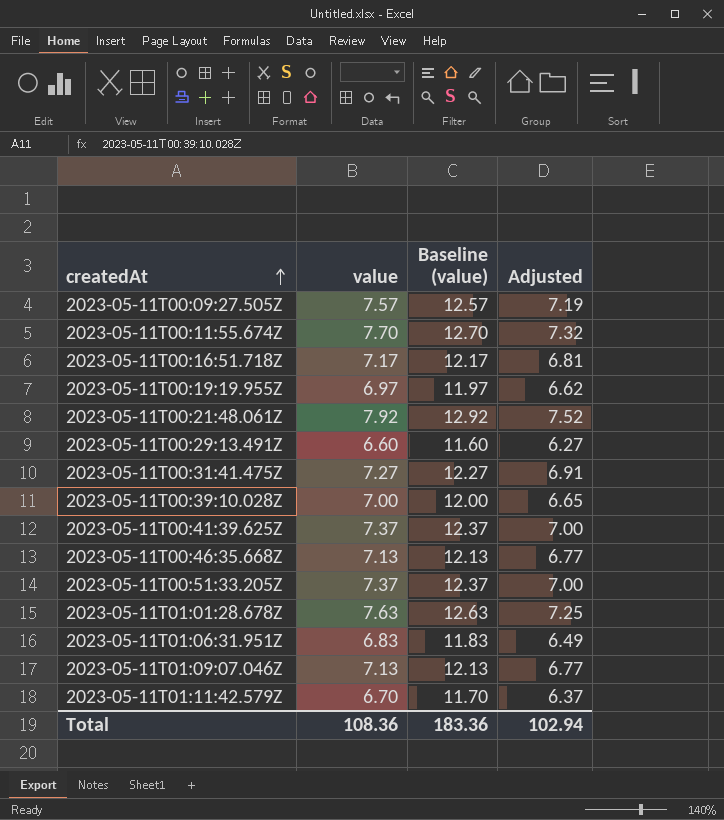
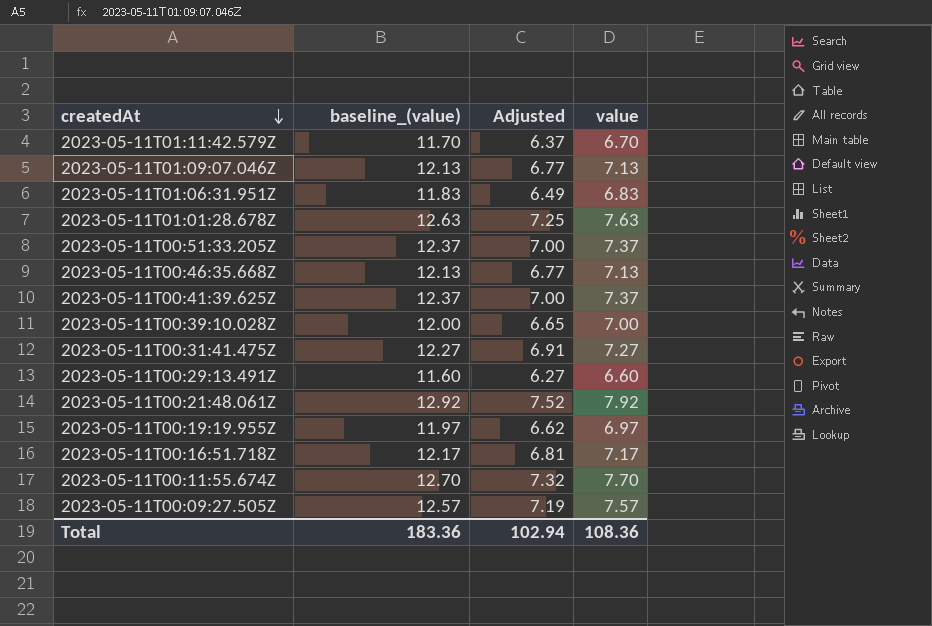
row order: createdAt ascending -> createdAt descending
column name: Baseline (value) -> baseline_(value)
column value | position: 2 -> 4

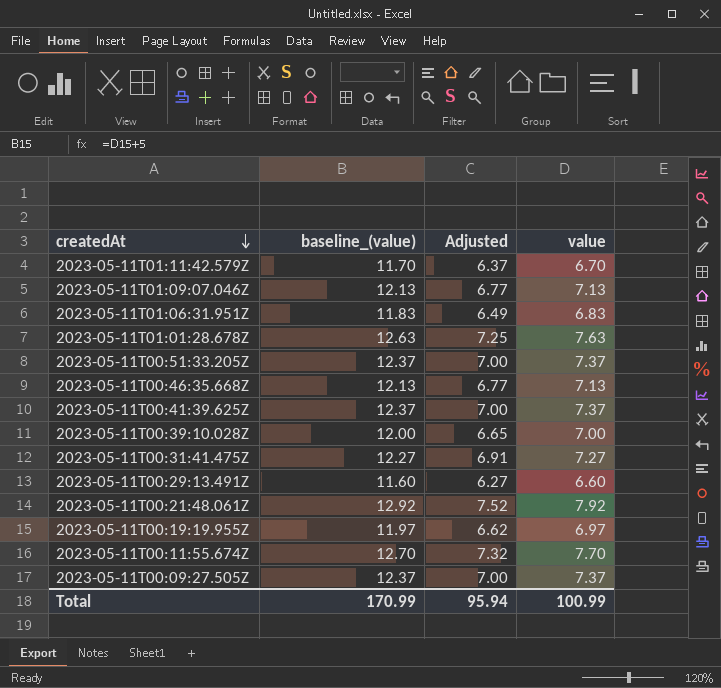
row 2023-05-11T00:16:51.718Z: 12.17 | 6.81 | 7.17 -> none
2023-05-11T00:09:27.505Z | baseline_(value): 12.57 -> 12.37
2023-05-11T00:09:27.505Z | Adjusted: 7.19 -> 7.00
2023-05-11T00:09:27.505Z | value: 7.57 -> 7.37
Total | baseline_(value): 183.36 -> 170.99
Total | Adjusted: 102.94 -> 95.94
Total | value: 108.36 -> 100.99

